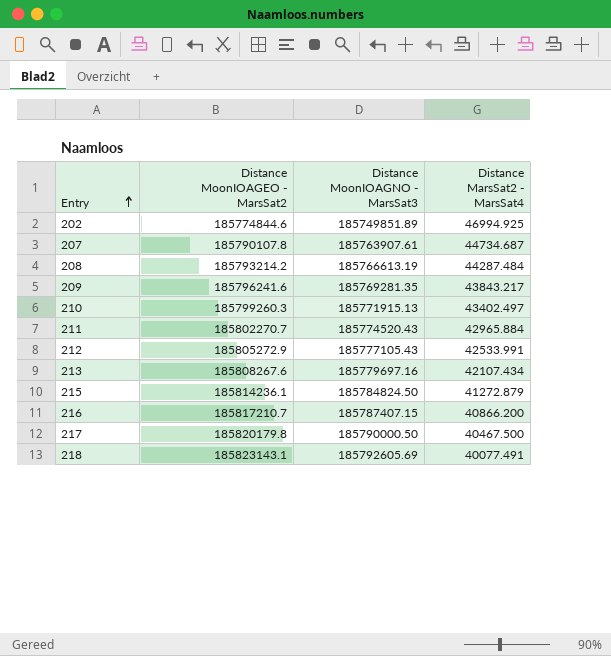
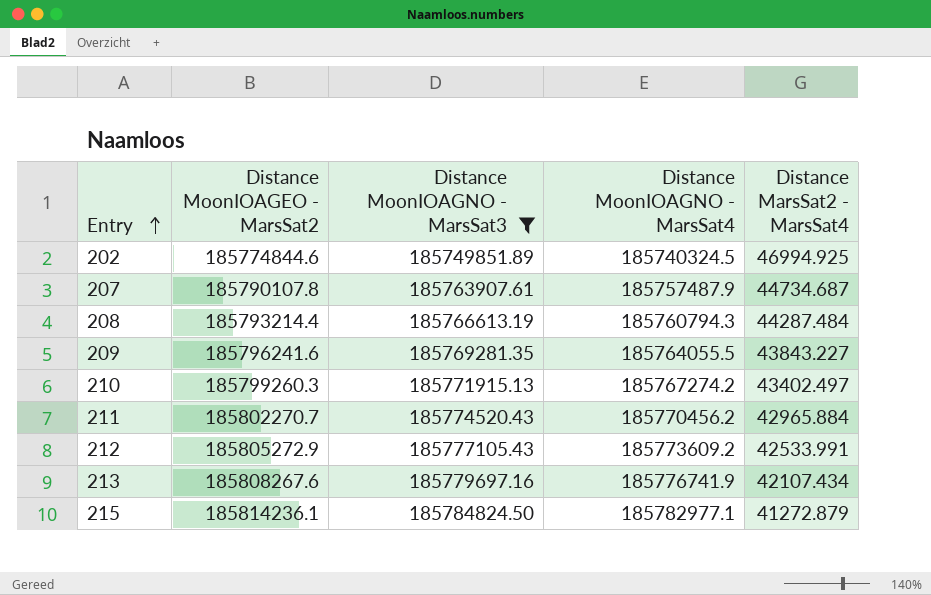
filter: none -> Distance MoonIOAGNO - MarsSat3 <= 185784824.50
column Distance MoonIOAGNO - MarsSat4 | position: none -> 4
208 | Distance MoonIOAGEO - MarsSat2: 185793214.2 -> 185793214.4
209 | Distance MarsSat2 - MarsSat4: 43843.217 -> 43843.227

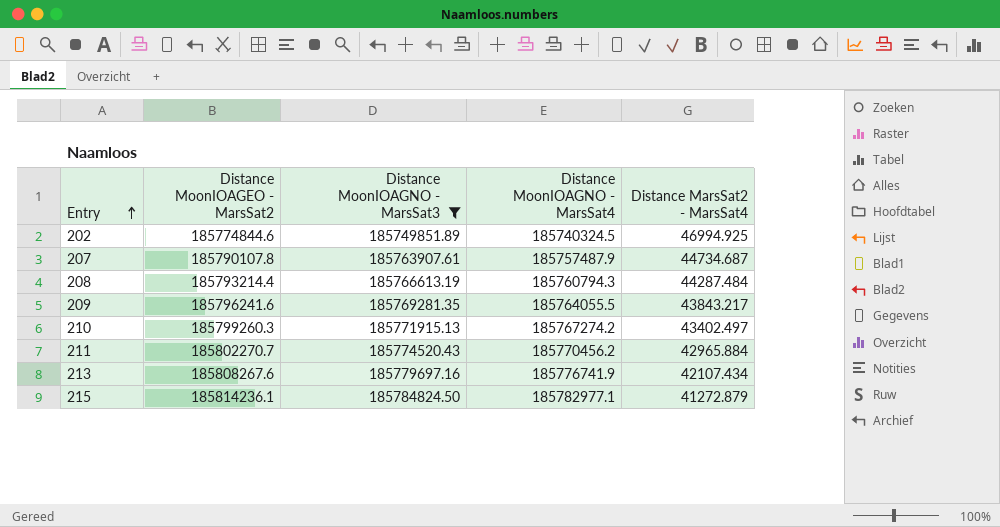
row 212: 185805272.9 | 185777105.43 | 185773609.2 | 42533.991 -> none
209 | Distance MarsSat2 - MarsSat4: 43843.227 -> 43843.217

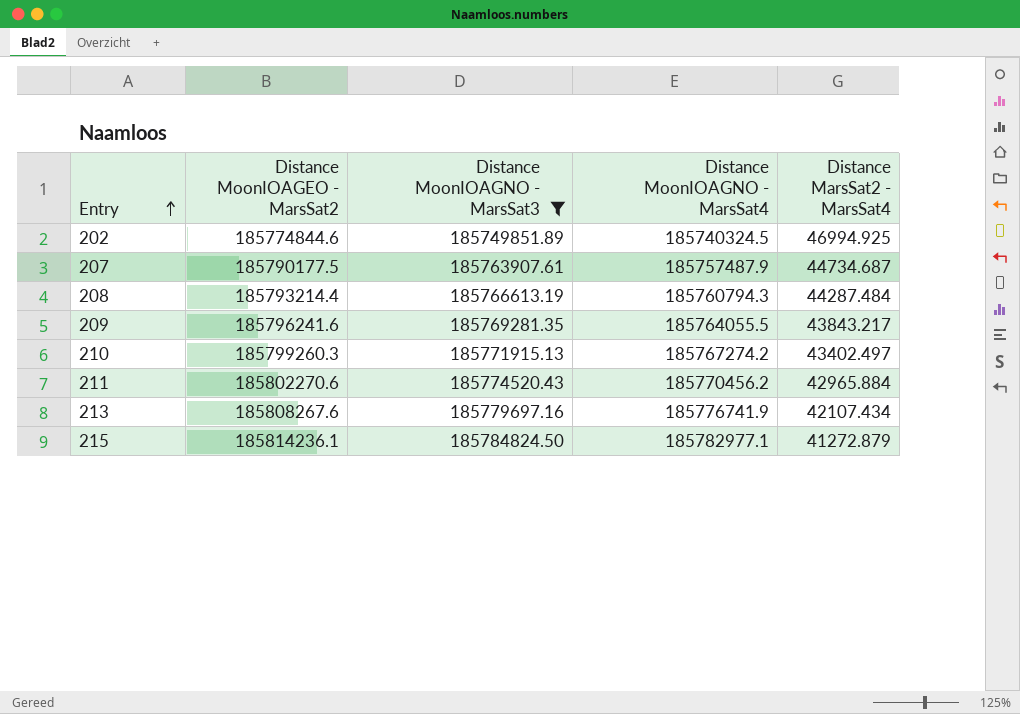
207 | Distance MoonIOAGEO - MarsSat2: 185790107.8 -> 185790177.5
211 | Distance MoonIOAGEO - MarsSat2: 185802270.7 -> 185802270.6

